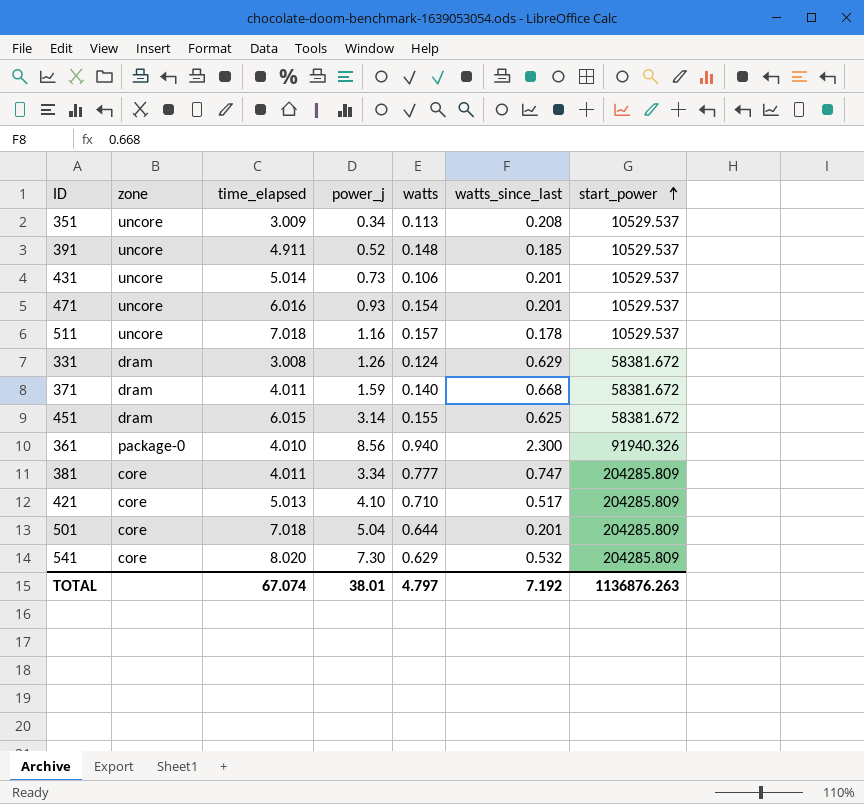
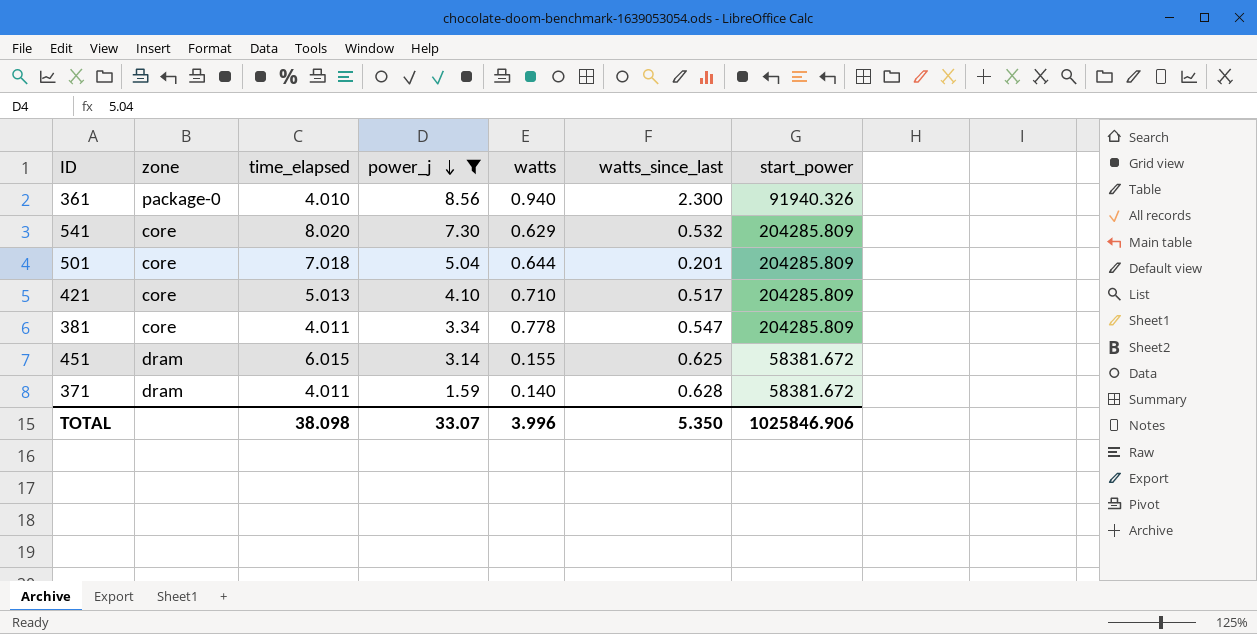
filter: none -> power_j >= 1.59
row order: start_power ascending -> power_j descending
381 | watts: 0.777 -> 0.778
381 | watts_since_last: 0.747 -> 0.547
371 | watts_since_last: 0.668 -> 0.628
TOTAL | time_elapsed: 67.074 -> 38.098
TOTAL | power_j: 38.01 -> 33.07
TOTAL | watts: 4.797 -> 3.996
TOTAL | watts_since_last: 7.192 -> 5.350
TOTAL | start_power: 1136876.263 -> 1025846.906

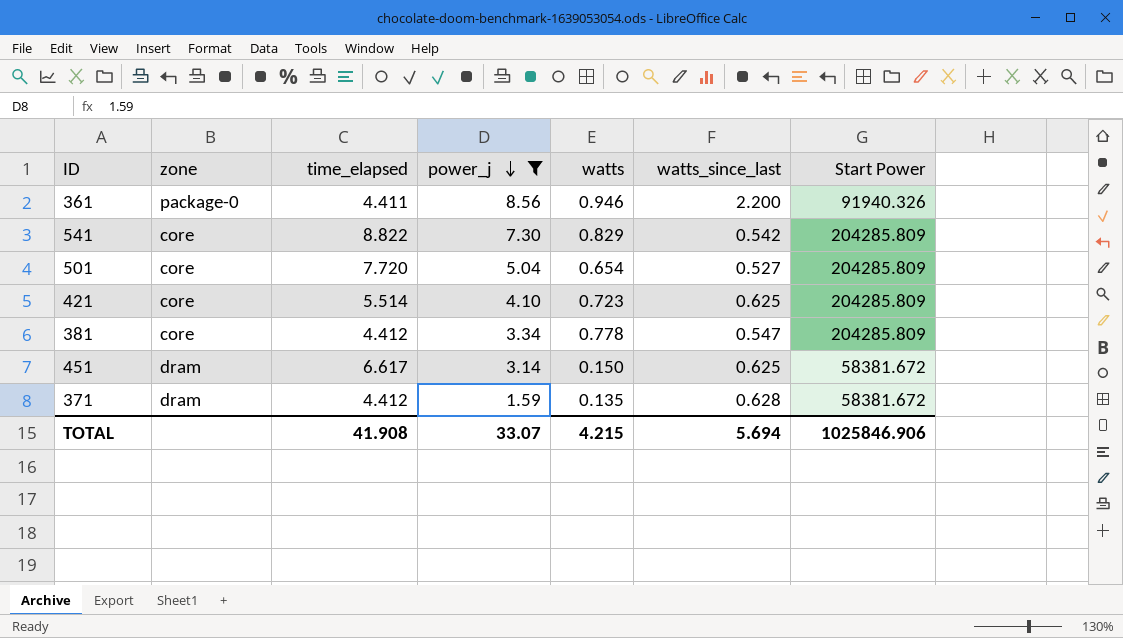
column name: start_power -> Start Power
361 | time_elapsed: 4.010 -> 4.411
361 | watts: 0.940 -> 0.946
361 | watts_since_last: 2.300 -> 2.200
541 | time_elapsed: 8.020 -> 8.822
541 | watts: 0.629 -> 0.829
541 | watts_since_last: 0.532 -> 0.542
501 | time_elapsed: 7.018 -> 7.720
501 | watts: 0.644 -> 0.654
501 | watts_since_last: 0.201 -> 0.527
421 | time_elapsed: 5.013 -> 5.514
421 | watts: 0.710 -> 0.723
421 | watts_since_last: 0.517 -> 0.625
381 | time_elapsed: 4.011 -> 4.412
451 | time_elapsed: 6.015 -> 6.617
451 | watts: 0.155 -> 0.150
371 | time_elapsed: 4.011 -> 4.412
371 | watts: 0.140 -> 0.135
TOTAL | time_elapsed: 38.098 -> 41.908
TOTAL | watts: 3.996 -> 4.215
TOTAL | watts_since_last: 5.350 -> 5.694

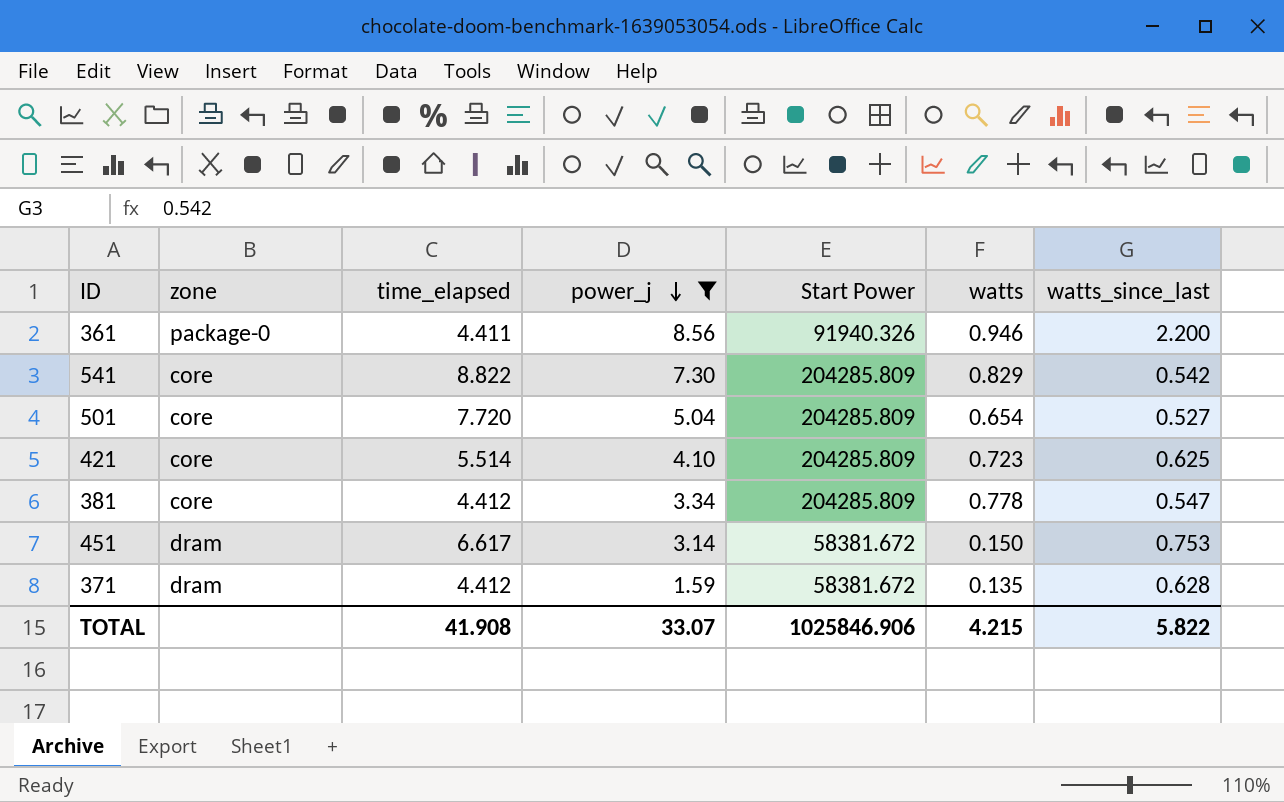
column Start Power | position: 7 -> 5
451 | watts_since_last: 0.625 -> 0.753
TOTAL | watts_since_last: 5.694 -> 5.822

